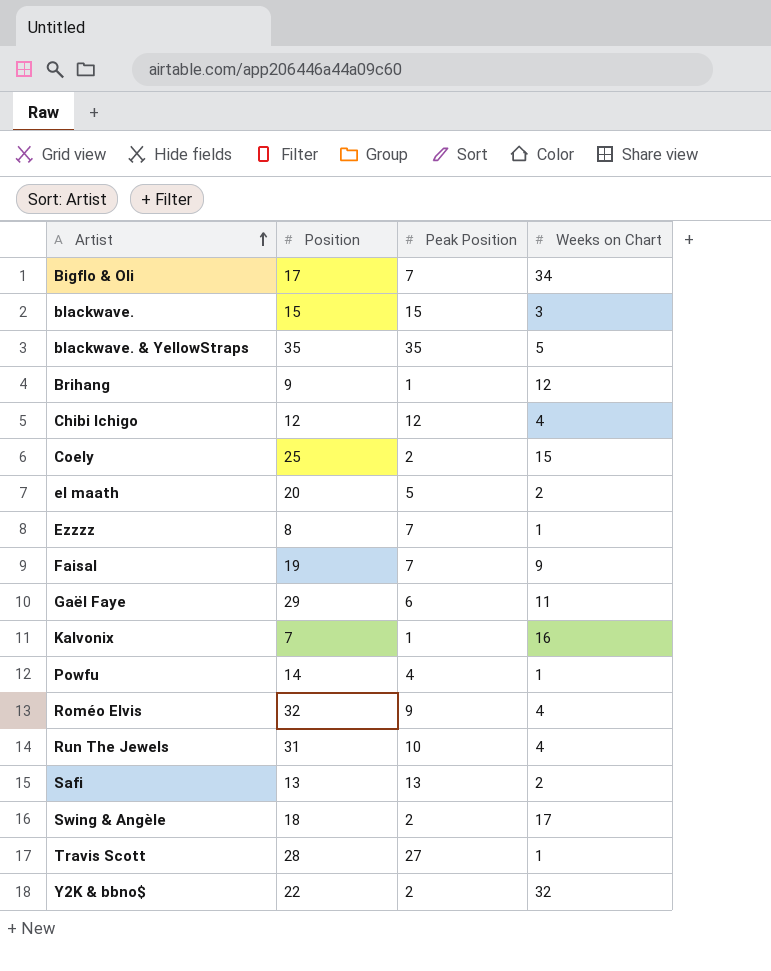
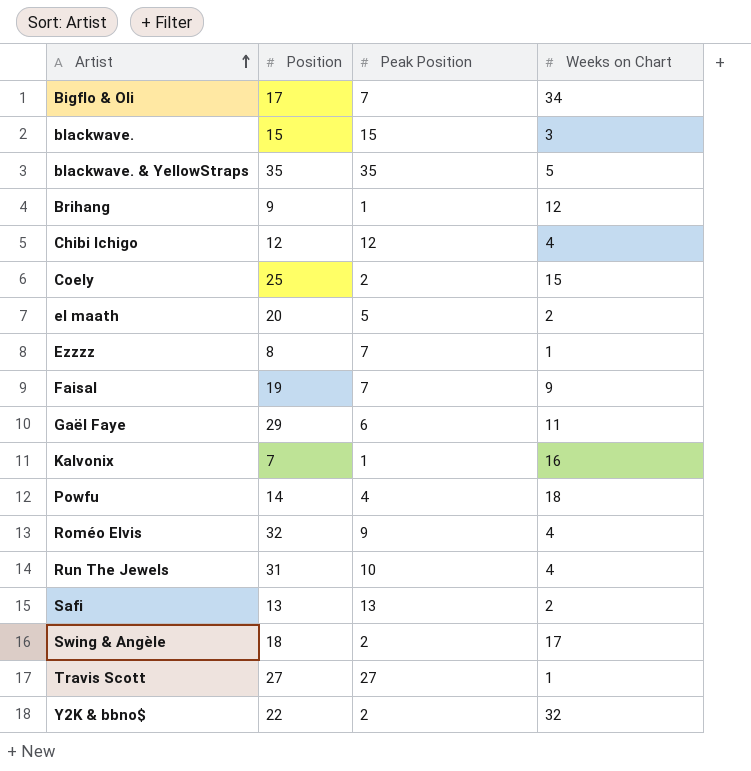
Powfu | Weeks on Chart: 1 -> 18
Travis Scott | Position: 28 -> 27

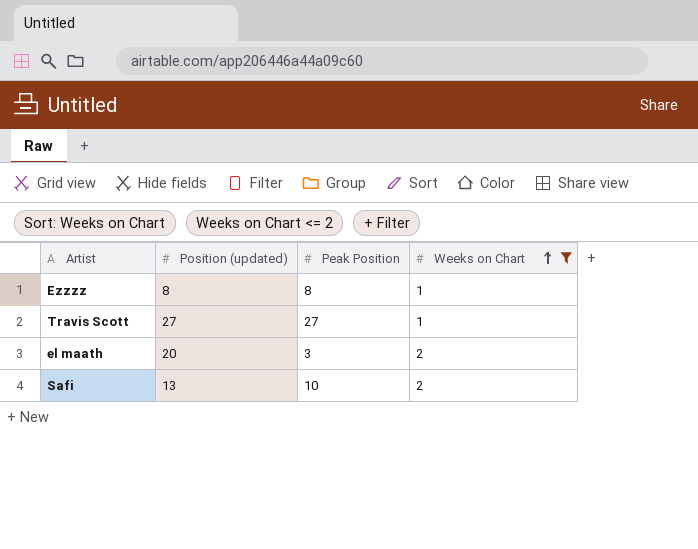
filter: none -> Weeks on Chart <= 2
row order: Artist ascending -> Weeks on Chart ascending
column name: Position -> Position (updated)
Ezzzz | Peak Position: 7 -> 8
el maath | Peak Position: 5 -> 3
Safi | Peak Position: 13 -> 10

